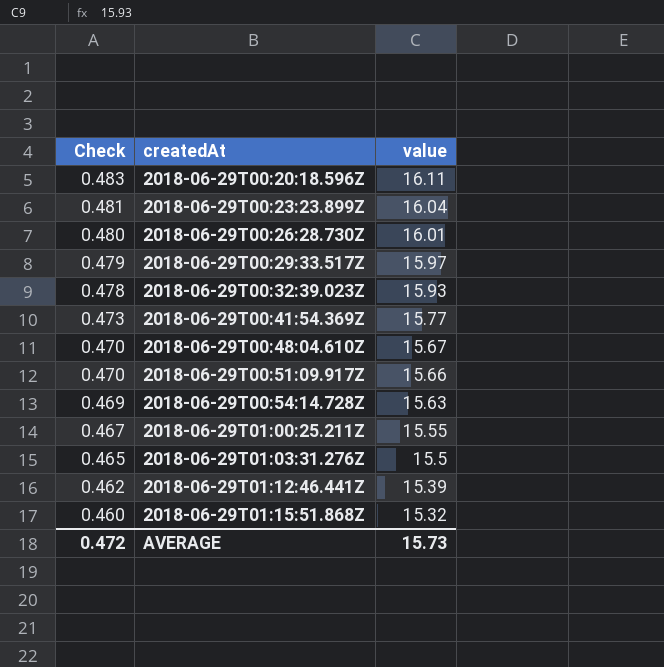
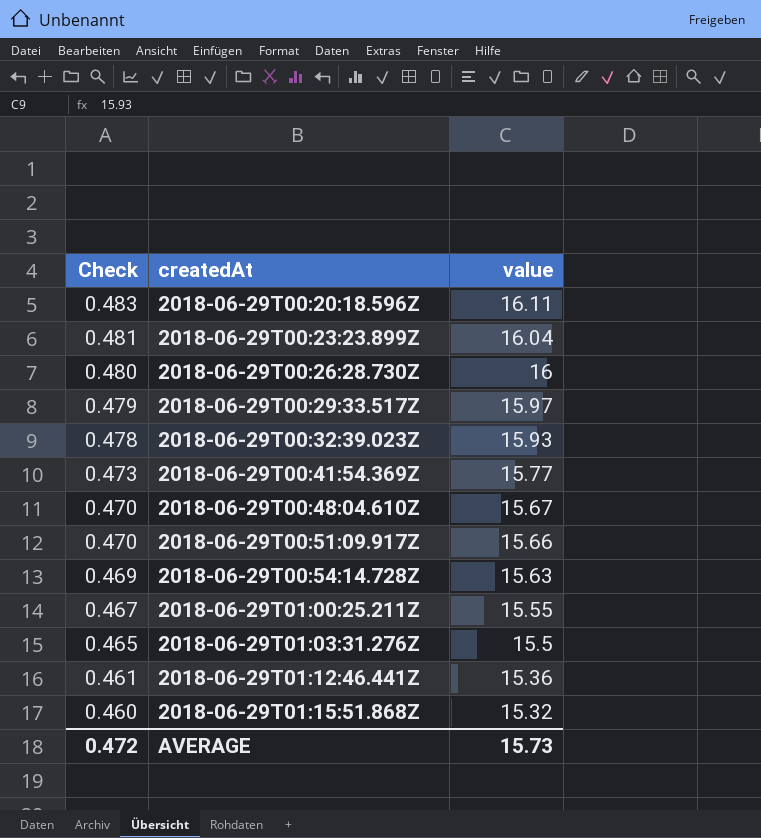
2018-06-29T00:26:28.730Z | value: 16.01 -> 16
2018-06-29T01:12:46.441Z | Check: 0.462 -> 0.461
2018-06-29T01:12:46.441Z | value: 15.39 -> 15.36

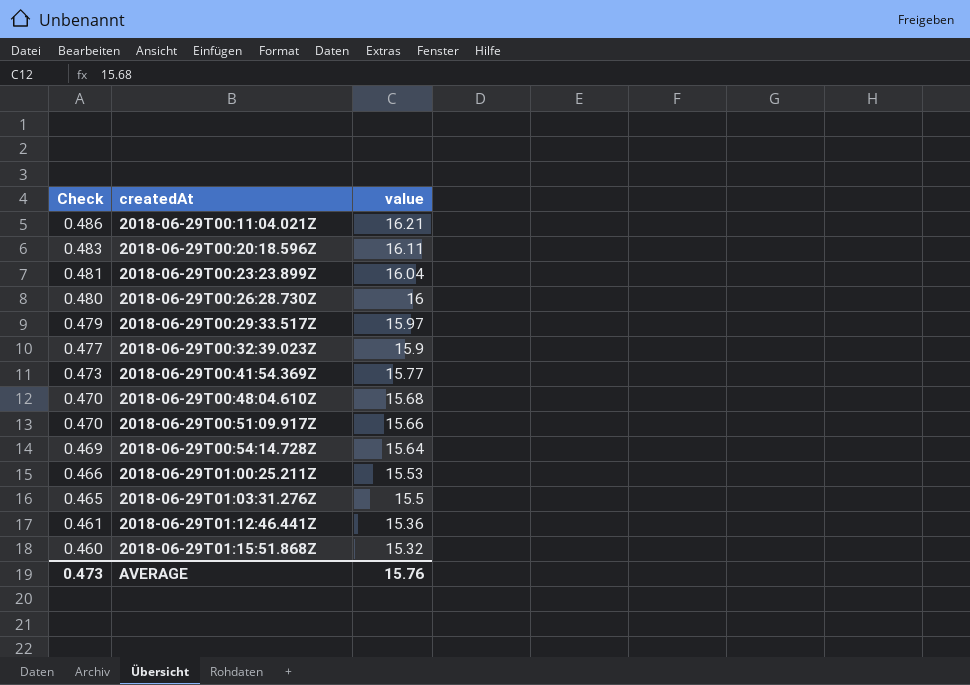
row 2018-06-29T00:11:04.021Z: none -> 0.486 | 16.21
2018-06-29T00:32:39.023Z | Check: 0.478 -> 0.477
2018-06-29T00:32:39.023Z | value: 15.93 -> 15.9
2018-06-29T00:48:04.610Z | value: 15.67 -> 15.68
2018-06-29T00:54:14.728Z | value: 15.63 -> 15.64
2018-06-29T01:00:25.211Z | Check: 0.467 -> 0.466
2018-06-29T01:00:25.211Z | value: 15.55 -> 15.53
AVERAGE | Check: 0.472 -> 0.473
AVERAGE | value: 15.73 -> 15.76

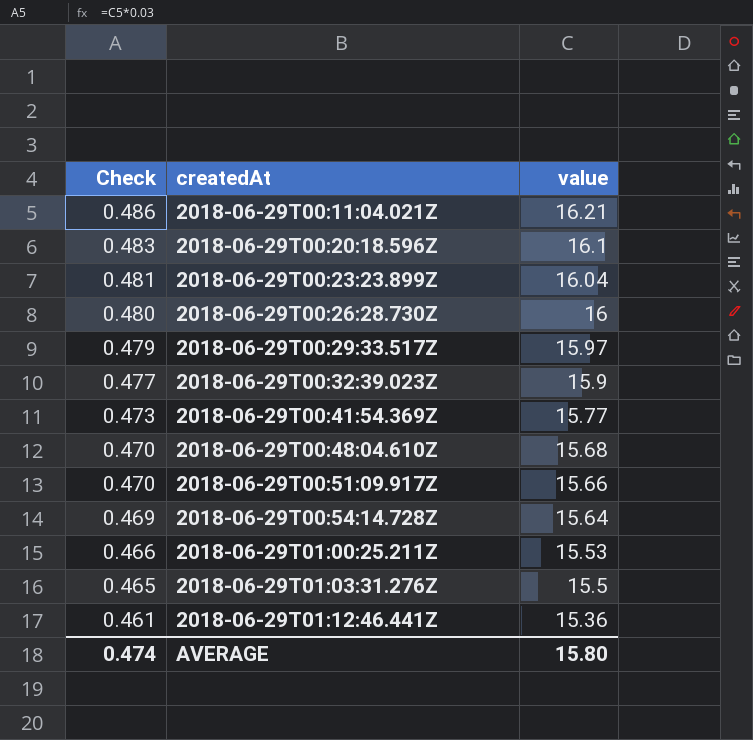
row 2018-06-29T01:15:51.868Z: 0.460 | 15.32 -> none
2018-06-29T00:20:18.596Z | value: 16.11 -> 16.1
AVERAGE | Check: 0.473 -> 0.474
AVERAGE | value: 15.76 -> 15.80

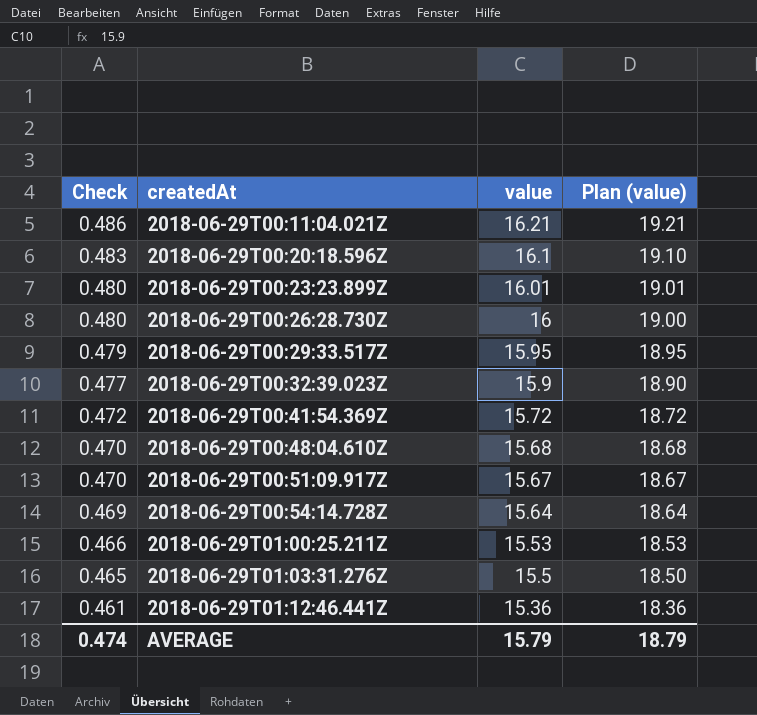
column Plan (value) | formula: none -> [value] + 3
2018-06-29T00:23:23.899Z | Check: 0.481 -> 0.480
2018-06-29T00:23:23.899Z | value: 16.04 -> 16.01
2018-06-29T00:29:33.517Z | value: 15.97 -> 15.95
2018-06-29T00:41:54.369Z | Check: 0.473 -> 0.472
2018-06-29T00:41:54.369Z | value: 15.77 -> 15.72
2018-06-29T00:51:09.917Z | value: 15.66 -> 15.67
AVERAGE | value: 15.80 -> 15.79

